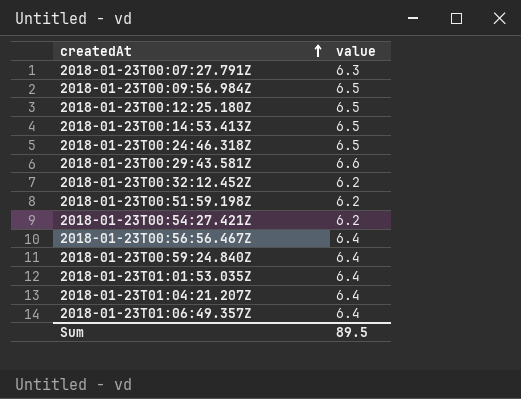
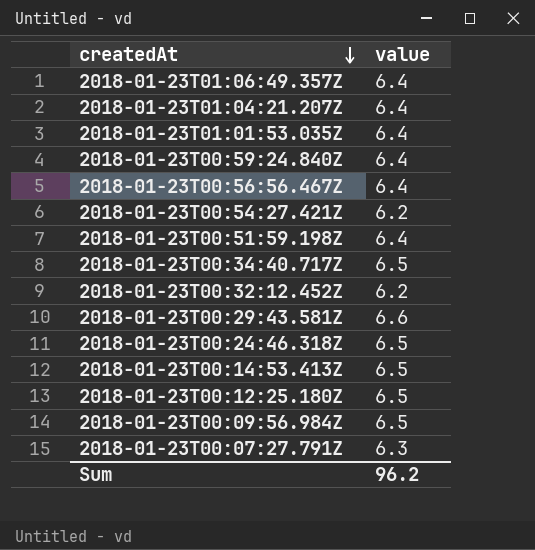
row order: createdAt ascending -> createdAt descending
2018-01-23T00:51:59.198Z | value: 6.2 -> 6.4
row 2018-01-23T00:34:40.717Z: none -> 6.5
Sum | value: 89.5 -> 96.2

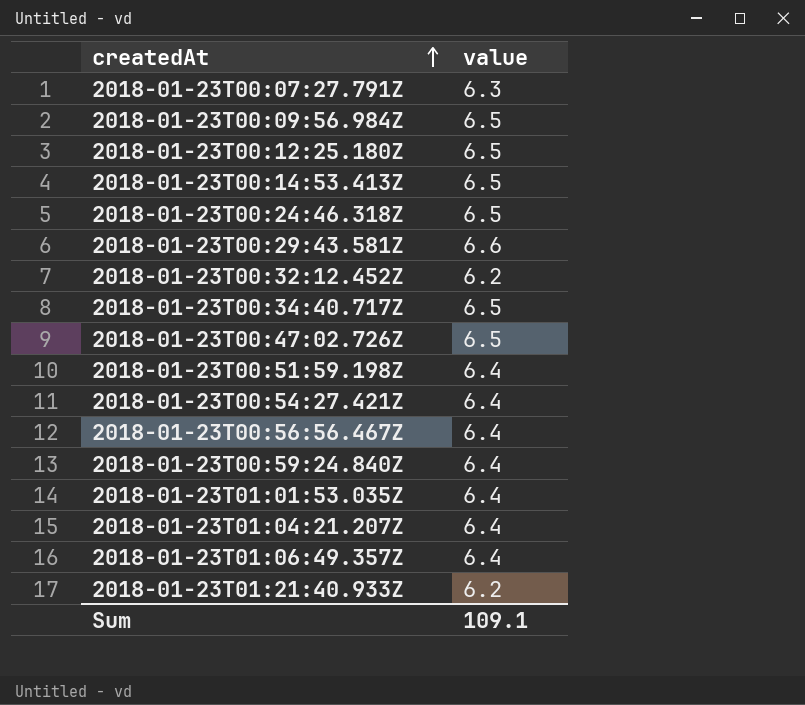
row order: createdAt descending -> createdAt ascending
row 2018-01-23T00:47:02.726Z: none -> 6.5
2018-01-23T00:54:27.421Z | value: 6.2 -> 6.4
row 2018-01-23T01:21:40.933Z: none -> 6.2
Sum | value: 96.2 -> 109.1

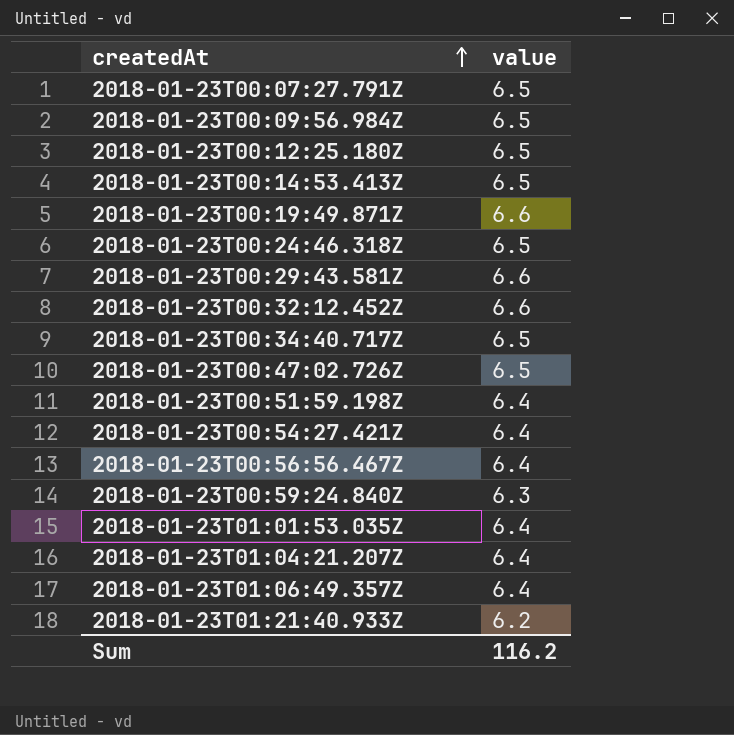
2018-01-23T00:07:27.791Z | value: 6.3 -> 6.5
row 2018-01-23T00:19:49.871Z: none -> 6.6
2018-01-23T00:32:12.452Z | value: 6.2 -> 6.6
2018-01-23T00:59:24.840Z | value: 6.4 -> 6.3
Sum | value: 109.1 -> 116.2

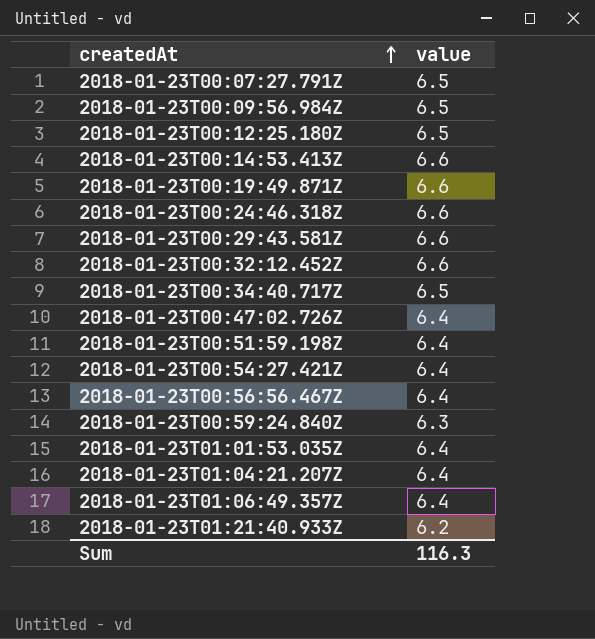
2018-01-23T00:14:53.413Z | value: 6.5 -> 6.6
2018-01-23T00:24:46.318Z | value: 6.5 -> 6.6
2018-01-23T00:47:02.726Z | value: 6.5 -> 6.4
Sum | value: 116.2 -> 116.3

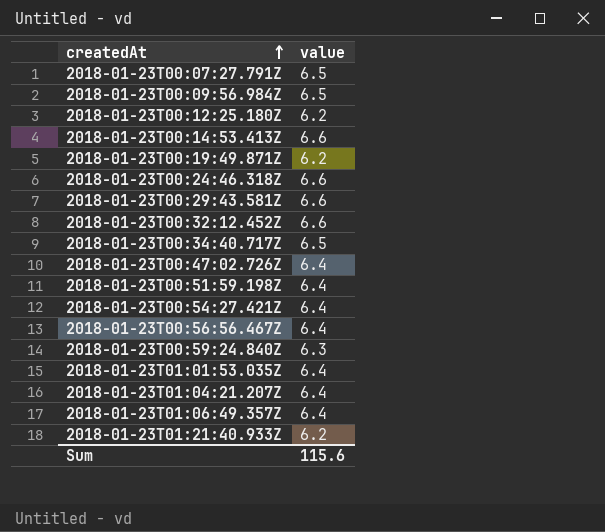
2018-01-23T00:12:25.180Z | value: 6.5 -> 6.2
2018-01-23T00:19:49.871Z | value: 6.6 -> 6.2
Sum | value: 116.3 -> 115.6

